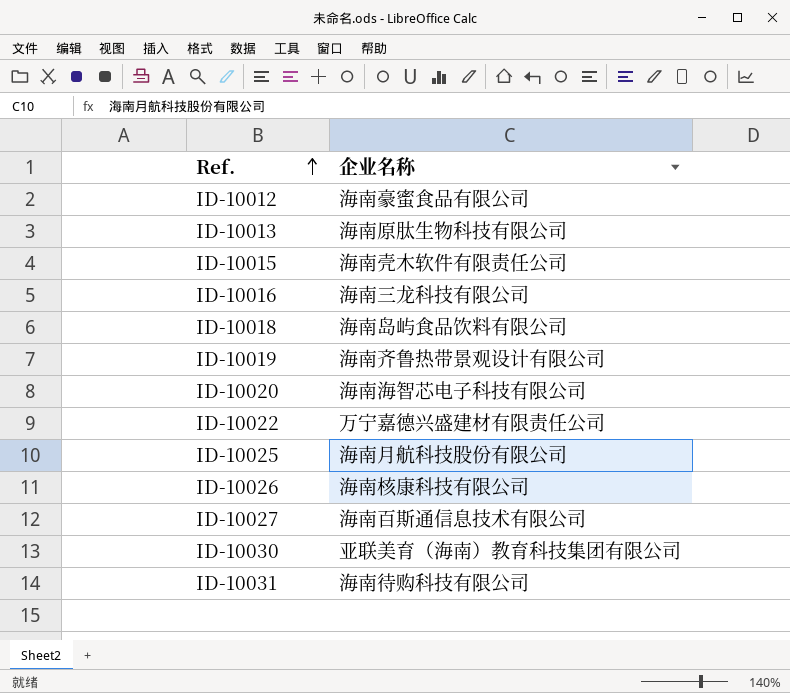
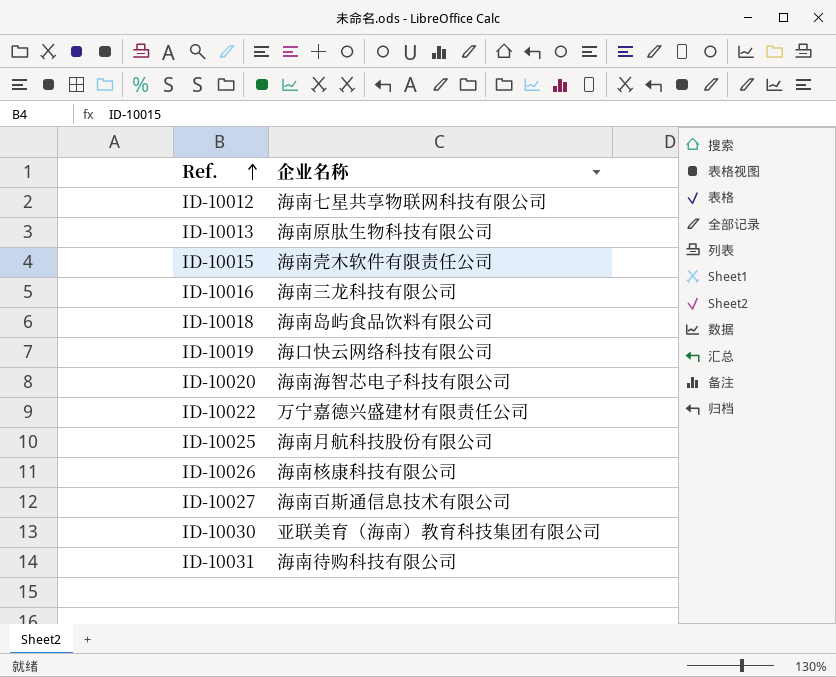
ID-10012 | 企业名称: 海南豪蜜食品有限公司 -> 海南七星共享物联网科技有限公司
ID-10019 | 企业名称: 海南齐鲁热带景观设计有限公司 -> 海口快云网络科技有限公司

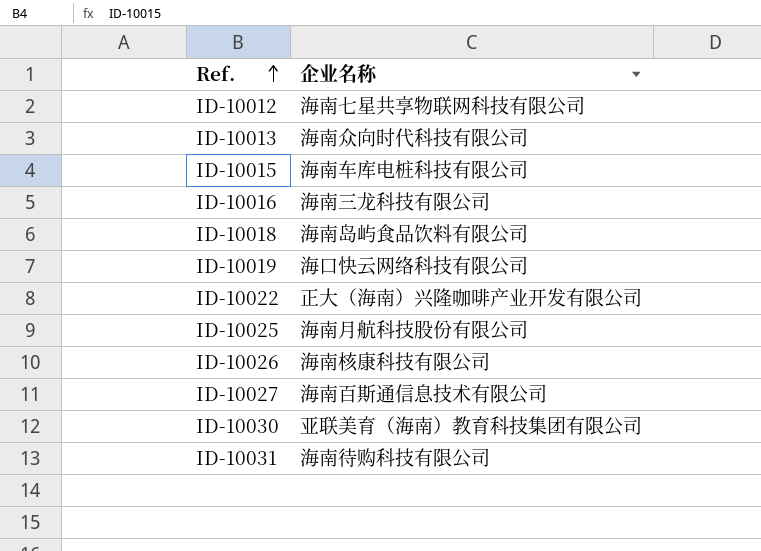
row ID-10020: 海南海智芯电子科技有限公司 -> none
ID-10013 | 企业名称: 海南原肽生物科技有限公司 -> 海南众向时代科技有限公司
ID-10015 | 企业名称: 海南壳木软件有限责任公司 -> 海南车库电桩科技有限公司
ID-10022 | 企业名称: 万宁嘉德兴盛建材有限责任公司 -> 正大（海南）兴隆咖啡产业开发有限公司

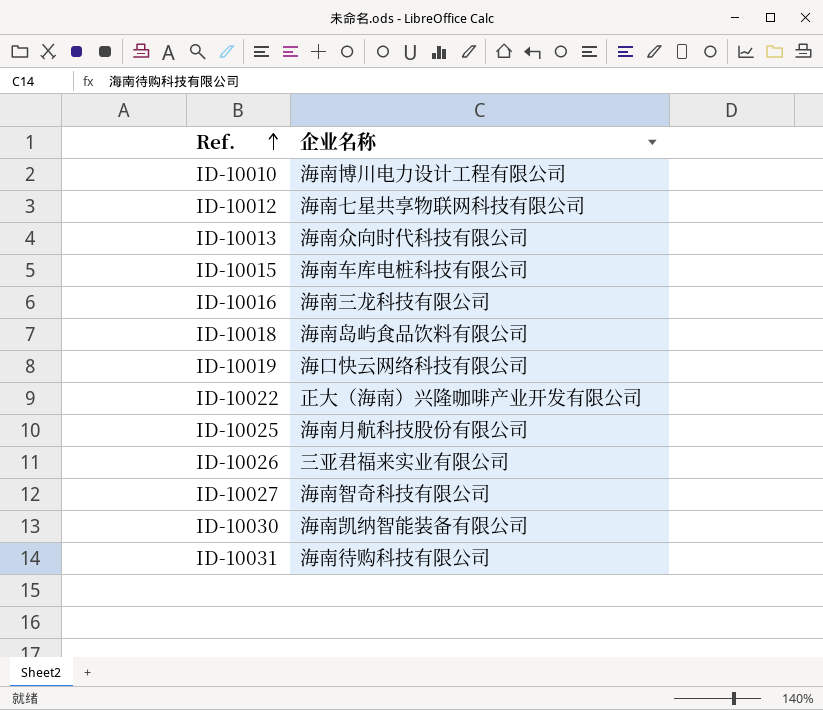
row ID-10010: none -> 海南博川电力设计工程有限公司
ID-10026 | 企业名称: 海南核康科技有限公司 -> 三亚君福来实业有限公司
ID-10027 | 企业名称: 海南百斯通信息技术有限公司 -> 海南智奇科技有限公司
ID-10030 | 企业名称: 亚联美育（海南）教育科技集团有限公司 -> 海南凯纳智能装备有限公司

